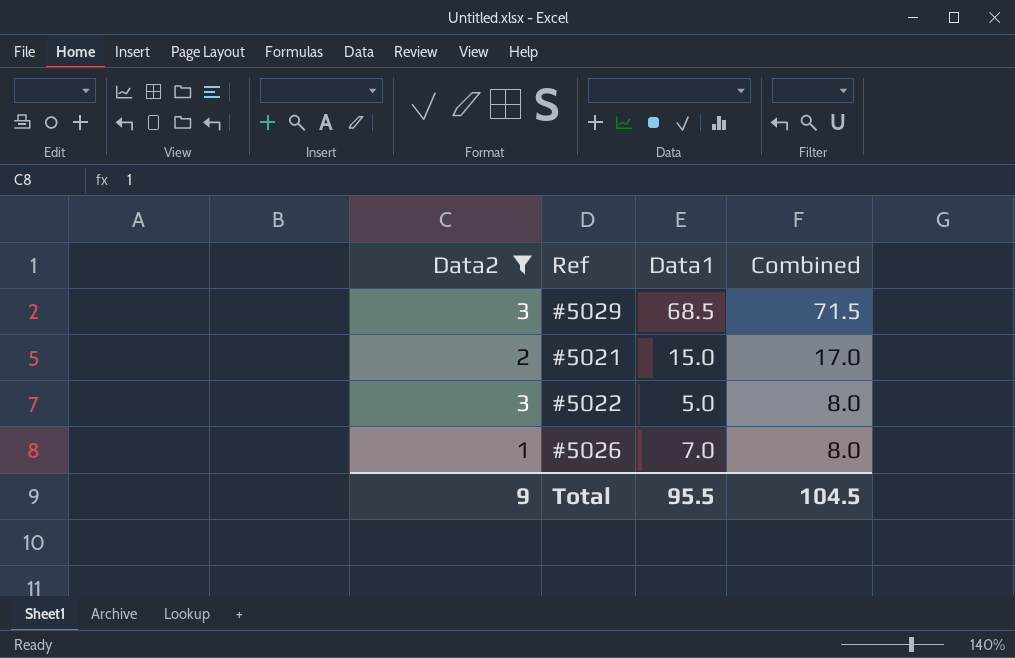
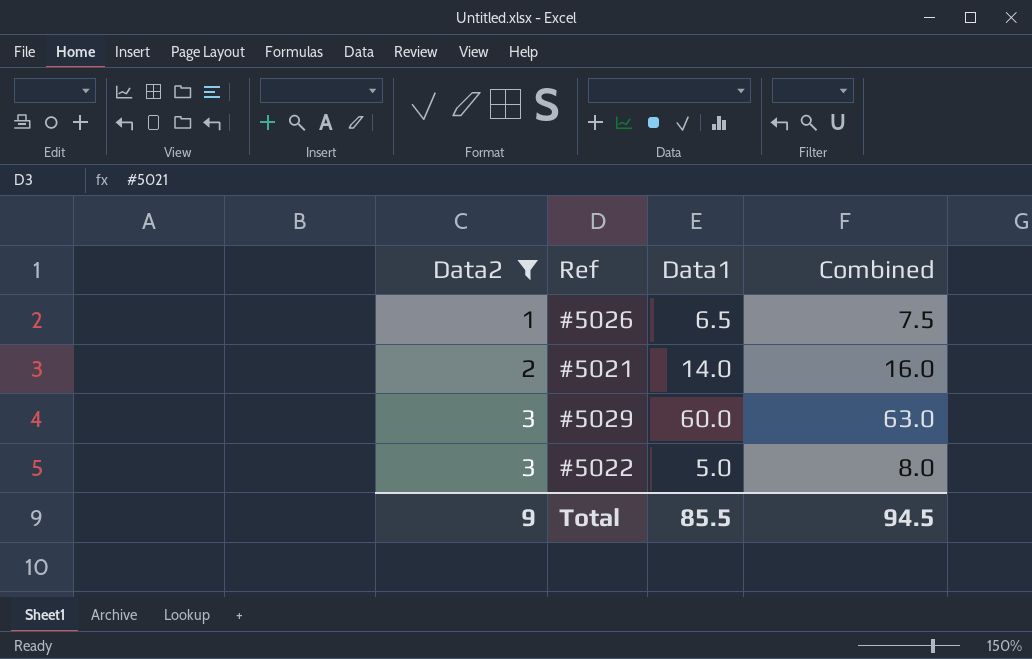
row order: Combined descending -> Data2 ascending
#5026 | Data1: 7.0 -> 6.5
#5026 | Combined: 8.0 -> 7.5
#5021 | Data1: 15.0 -> 14.0
#5021 | Combined: 17.0 -> 16.0
#5029 | Data1: 68.5 -> 60.0
#5029 | Combined: 71.5 -> 63.0
Total | Data1: 95.5 -> 85.5
Total | Combined: 104.5 -> 94.5

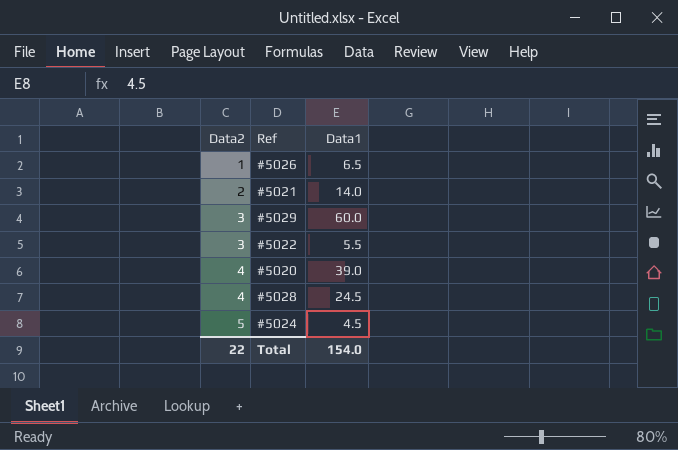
filter: Data2 <= 3 -> none
column Combined | formula: [Data2] + [Data1] -> none
#5022 | Data1: 5.0 -> 5.5
Total | Data2: 9 -> 22
Total | Data1: 85.5 -> 154.0

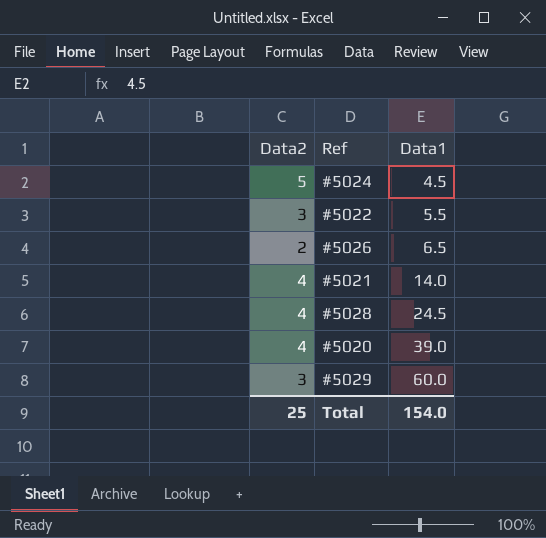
row order: Data2 ascending -> Data1 ascending
#5026 | Data2: 1 -> 2
#5021 | Data2: 2 -> 4
Total | Data2: 22 -> 25

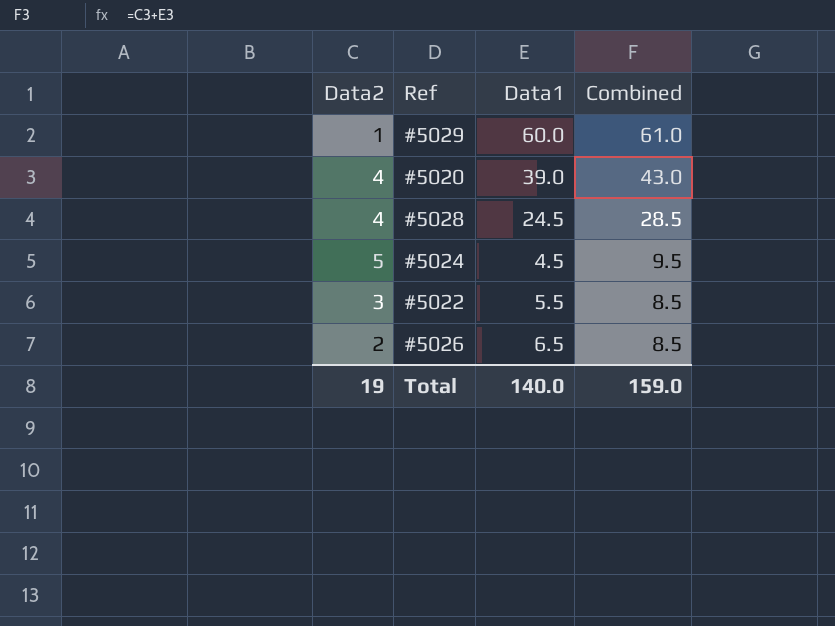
row order: Data1 ascending -> Combined descending
column Combined | formula: none -> [Data2] + [Data1]
row #5021: 4 | 14.0 -> none
#5029 | Data2: 3 -> 1
Total | Data2: 25 -> 19
Total | Data1: 154.0 -> 140.0

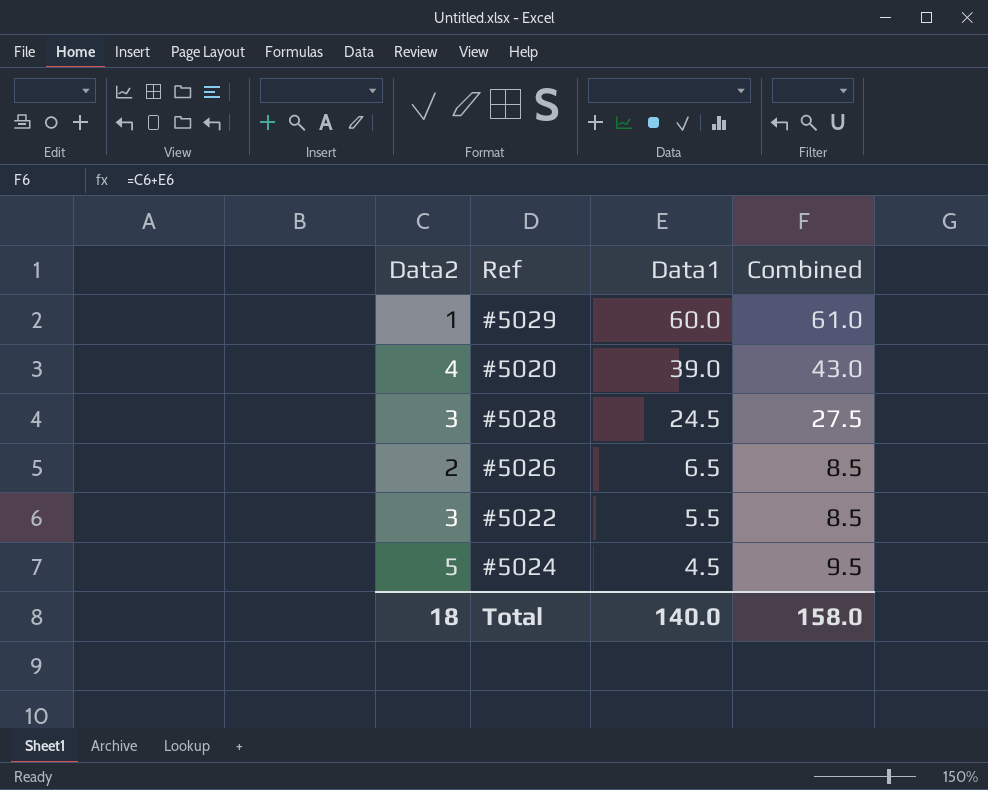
row order: Combined descending -> Data1 descending
#5028 | Data2: 4 -> 3
#5028 | Combined: 28.5 -> 27.5
Total | Data2: 19 -> 18
Total | Combined: 159.0 -> 158.0

